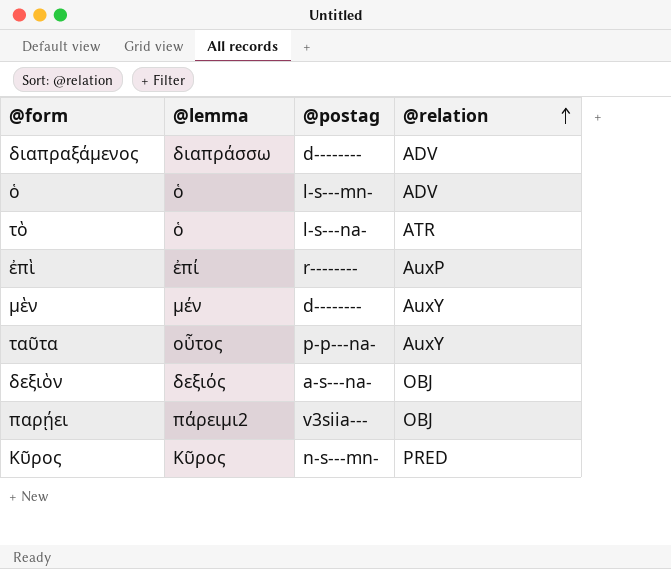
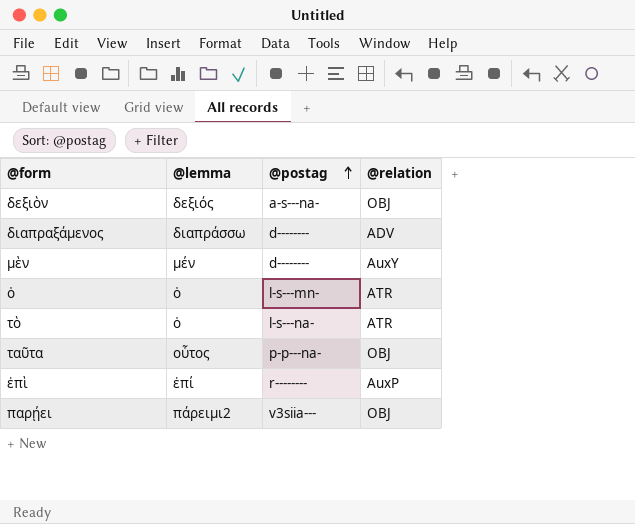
row order: @relation ascending -> @postag ascending
row Κῦρος: Κῦρος | n-s---mn- | PRED -> none
ὁ | @relation: ADV -> ATR
ταῦτα | @relation: AuxY -> OBJ

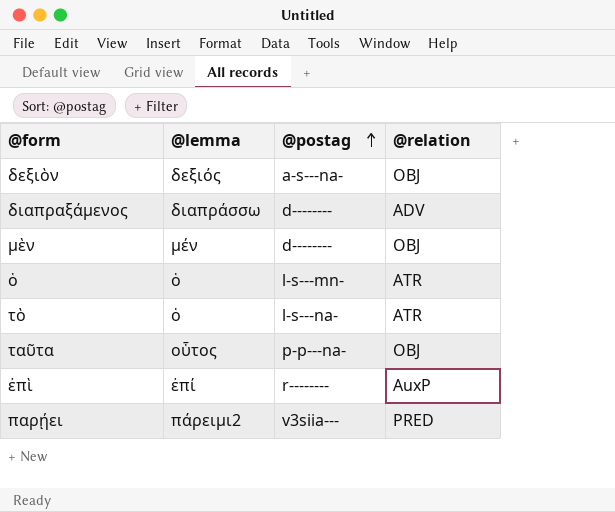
μὲν | @relation: AuxY -> OBJ
παρῄει | @relation: OBJ -> PRED

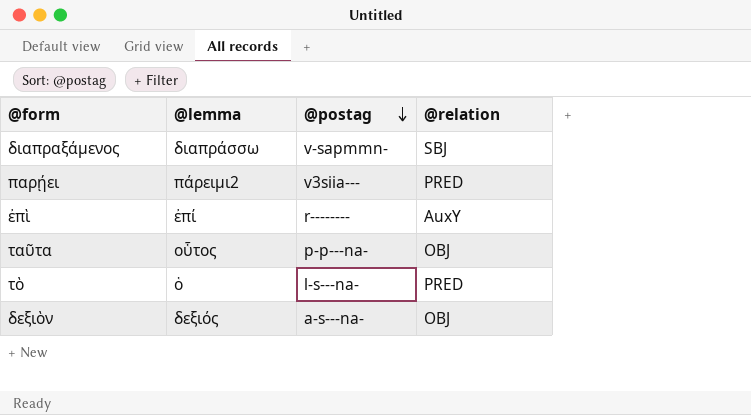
row order: @postag ascending -> @postag descending
row μὲν: μέν | d-------- | OBJ -> none
row ὁ: ὁ | l-s---mn- | ATR -> none
διαπραξάμενος | @postag: d-------- -> v-sapmmn-
διαπραξάμενος | @relation: ADV -> SBJ
ἐπὶ | @relation: AuxP -> AuxY
τὸ | @relation: ATR -> PRED

